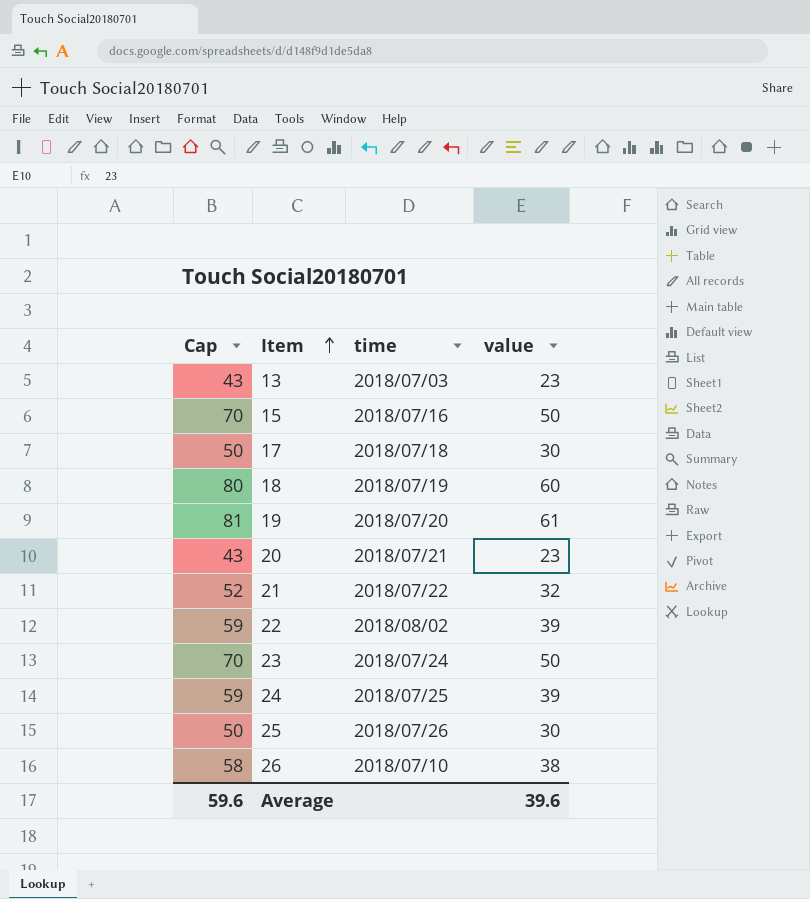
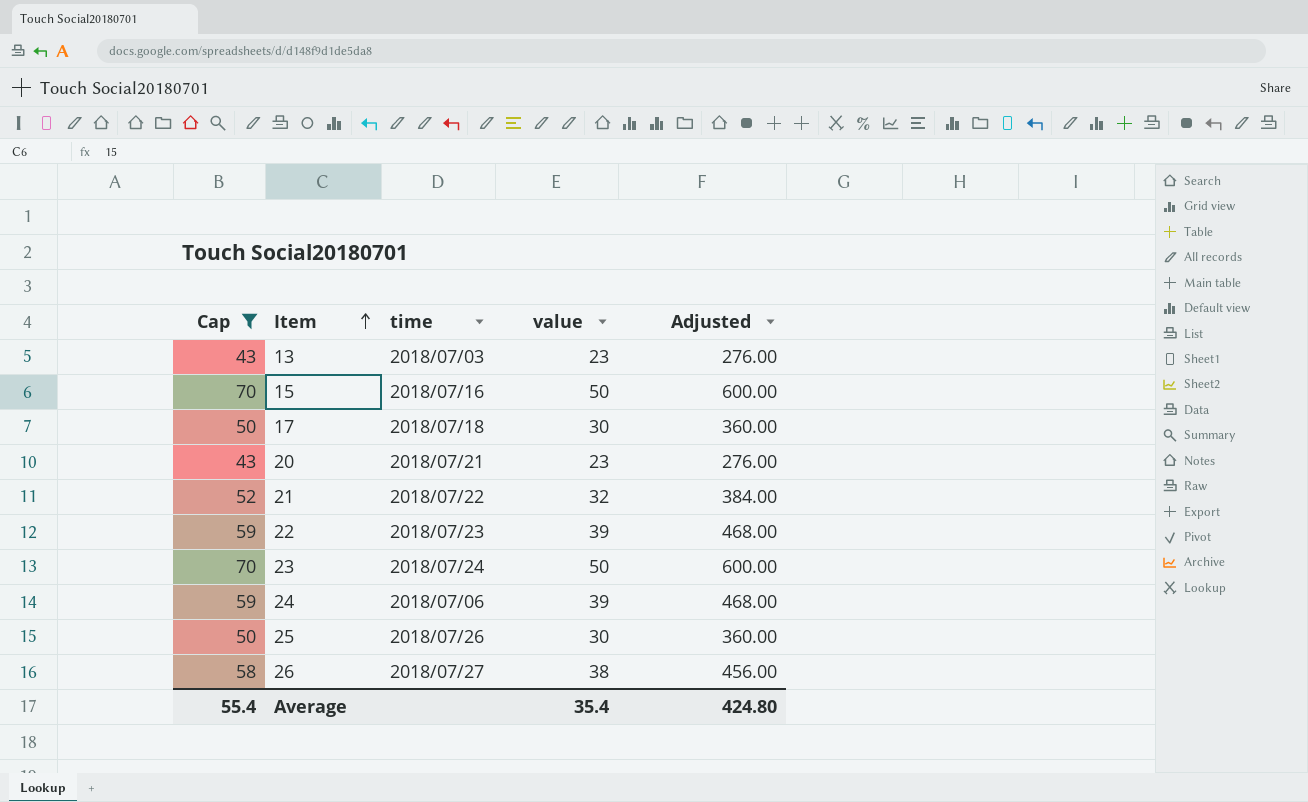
filter: none -> Cap <= 70
column Adjusted | formula: none -> [value] * 12
22 | time: 2018/08/02 -> 2018/07/23
24 | time: 2018/07/25 -> 2018/07/06
26 | time: 2018/07/10 -> 2018/07/27
Average | Cap: 59.6 -> 55.4
Average | value: 39.6 -> 35.4

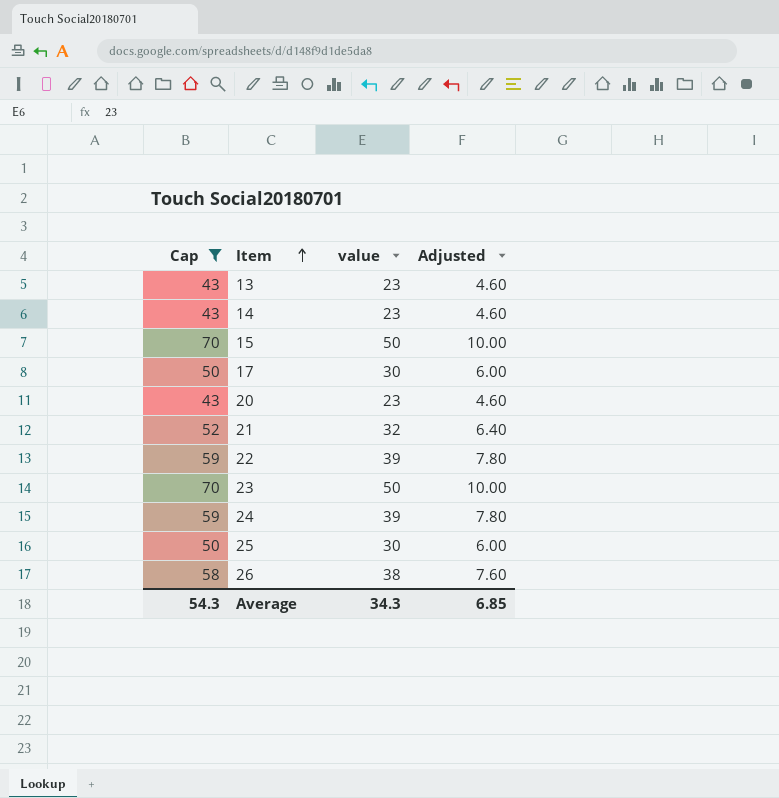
column time | position: 3 -> none
column Adjusted | formula: [value] * 12 -> [value] * 0.2
row 14: none -> 43 | 23 | 4.60
Average | Cap: 55.4 -> 54.3
Average | value: 35.4 -> 34.3
Average | Adjusted: 424.80 -> 6.85

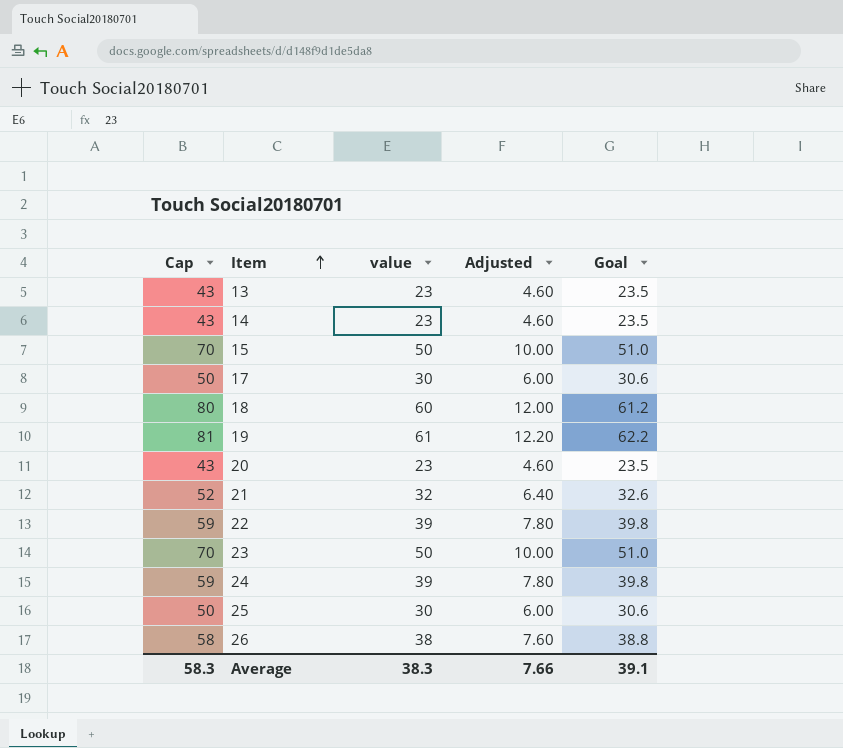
filter: Cap <= 70 -> none
column Goal | formula: none -> [value] * 1.02
Average | Cap: 54.3 -> 58.3
Average | value: 34.3 -> 38.3
Average | Adjusted: 6.85 -> 7.66

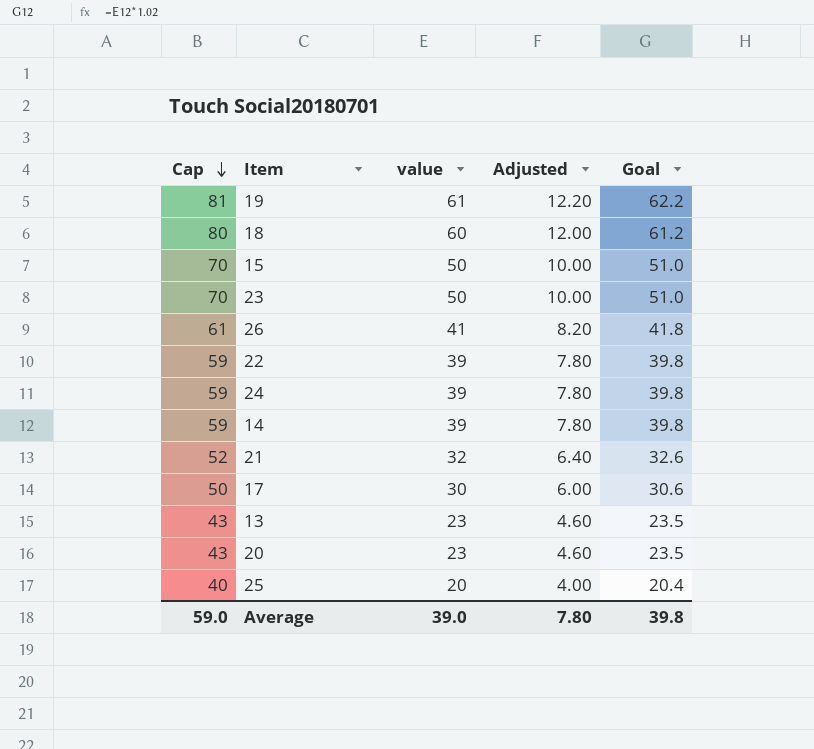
row order: Item ascending -> Cap descending
26 | Cap: 58 -> 61
26 | value: 38 -> 41
26 | Adjusted: 7.60 -> 8.20
26 | Goal: 38.8 -> 41.8
14 | Cap: 43 -> 59
14 | value: 23 -> 39
14 | Adjusted: 4.60 -> 7.80
14 | Goal: 23.5 -> 39.8
25 | Cap: 50 -> 40
25 | value: 30 -> 20
25 | Adjusted: 6.00 -> 4.00
25 | Goal: 30.6 -> 20.4
Average | Cap: 58.3 -> 59.0
Average | value: 38.3 -> 39.0
Average | Adjusted: 7.66 -> 7.80
Average | Goal: 39.1 -> 39.8

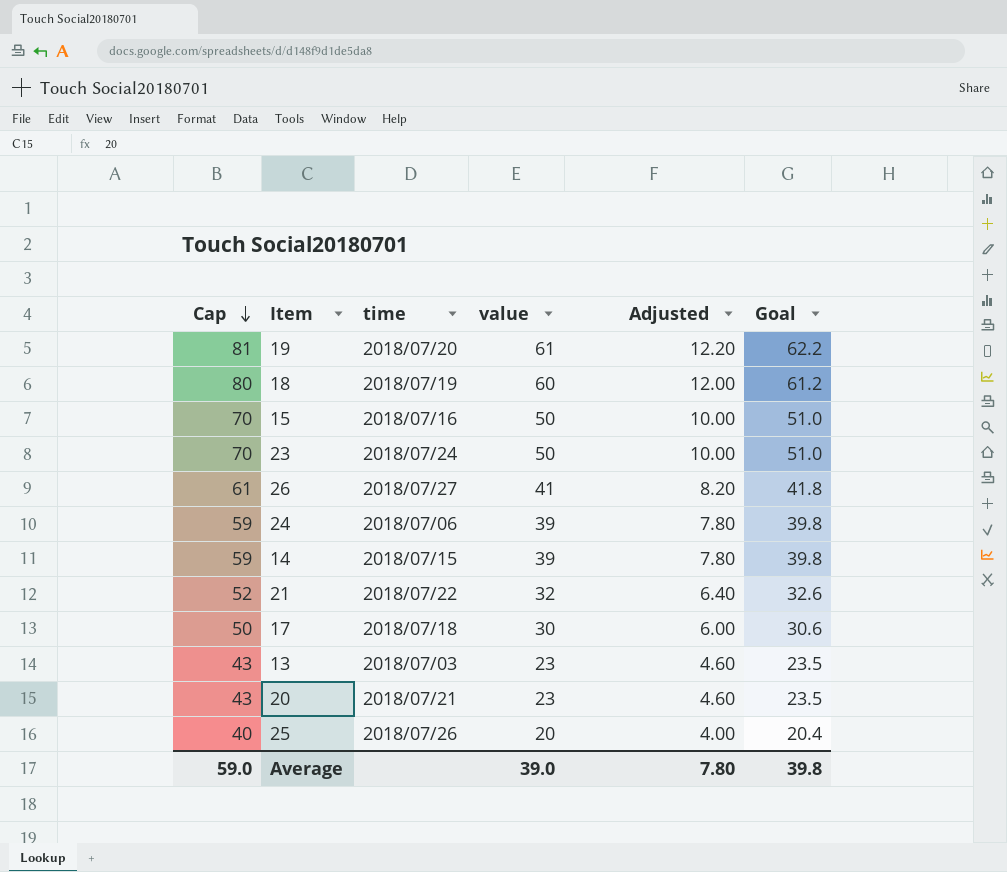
column time | position: none -> 3
row 22: 59 | 39 | 7.80 | 39.8 -> none

